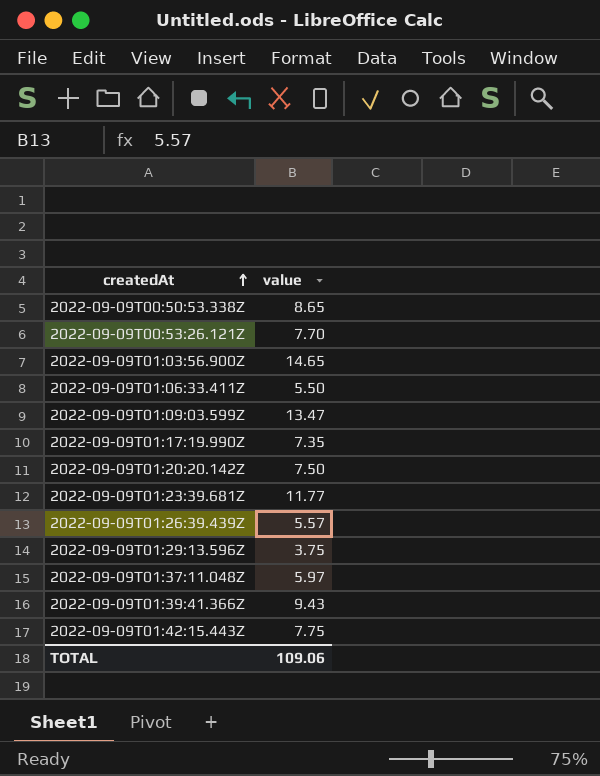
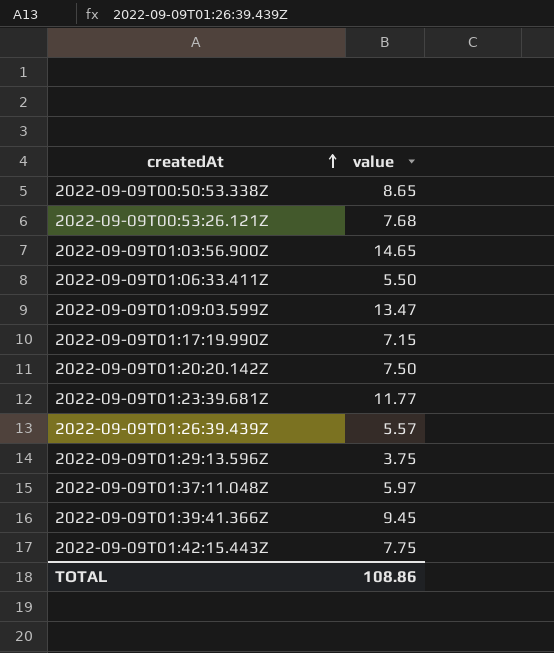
2022-09-09T00:53:26.121Z | value: 7.70 -> 7.68
2022-09-09T01:17:19.990Z | value: 7.35 -> 7.15
2022-09-09T01:39:41.366Z | value: 9.43 -> 9.45
TOTAL | value: 109.06 -> 108.86

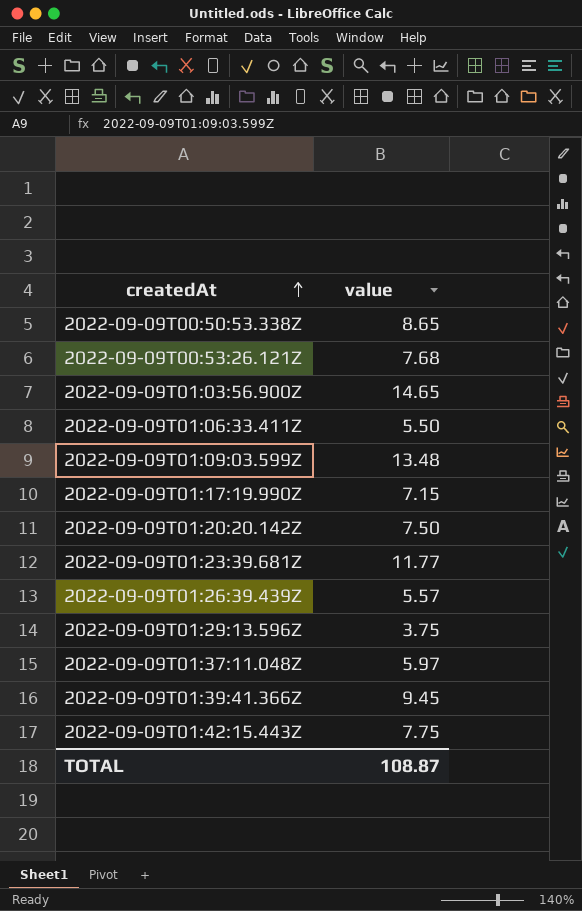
2022-09-09T01:09:03.599Z | value: 13.47 -> 13.48
TOTAL | value: 108.86 -> 108.87

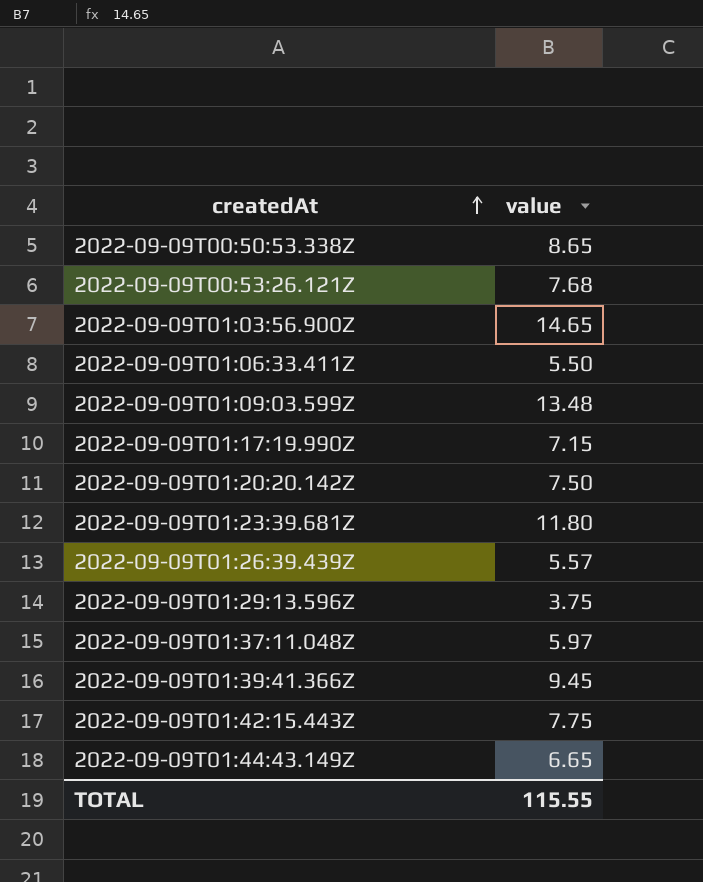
2022-09-09T01:23:39.681Z | value: 11.77 -> 11.80
row 2022-09-09T01:44:43.149Z: none -> 6.65
TOTAL | value: 108.87 -> 115.55

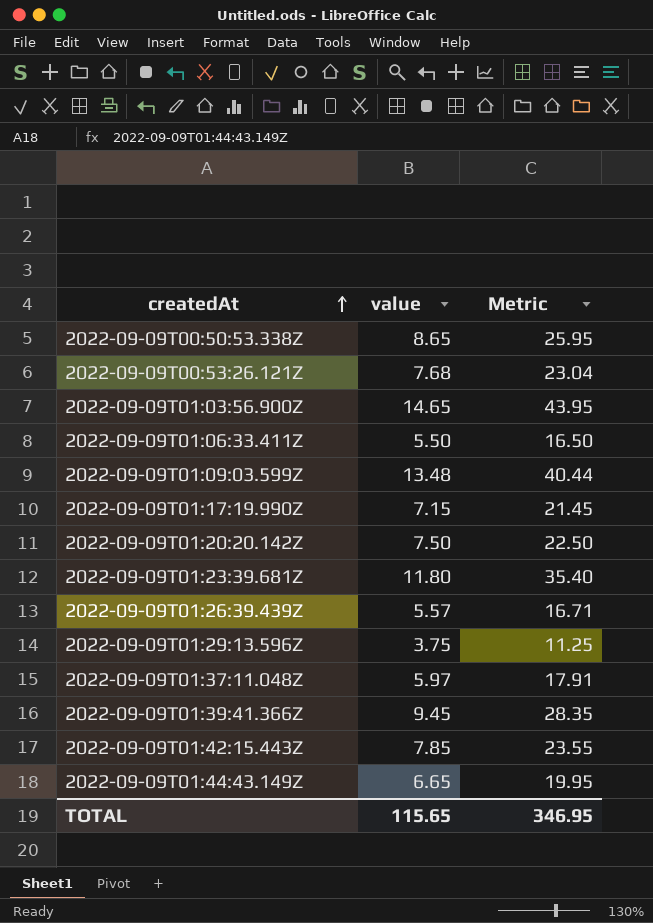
column Metric | formula: none -> [value] * 3
2022-09-09T01:42:15.443Z | value: 7.75 -> 7.85
TOTAL | value: 115.55 -> 115.65

